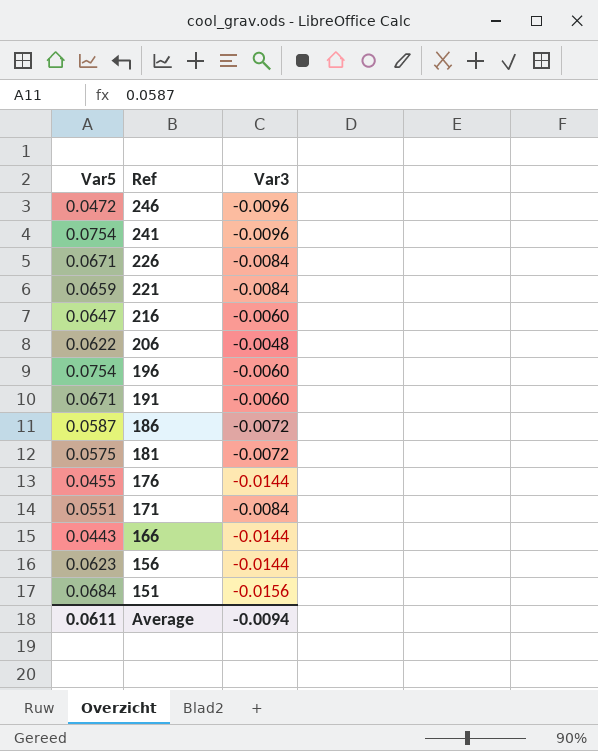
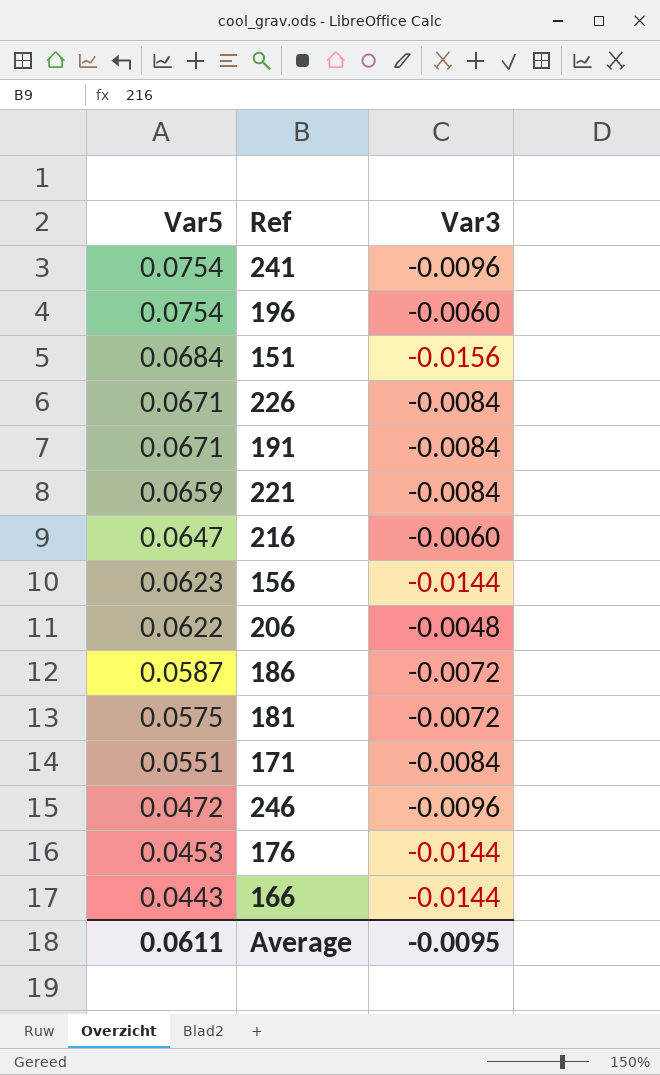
row order: Ref descending -> Var5 descending
191 | Var3: -0.0060 -> -0.0084
176 | Var5: 0.0455 -> 0.0453
Average | Var3: -0.0094 -> -0.0095

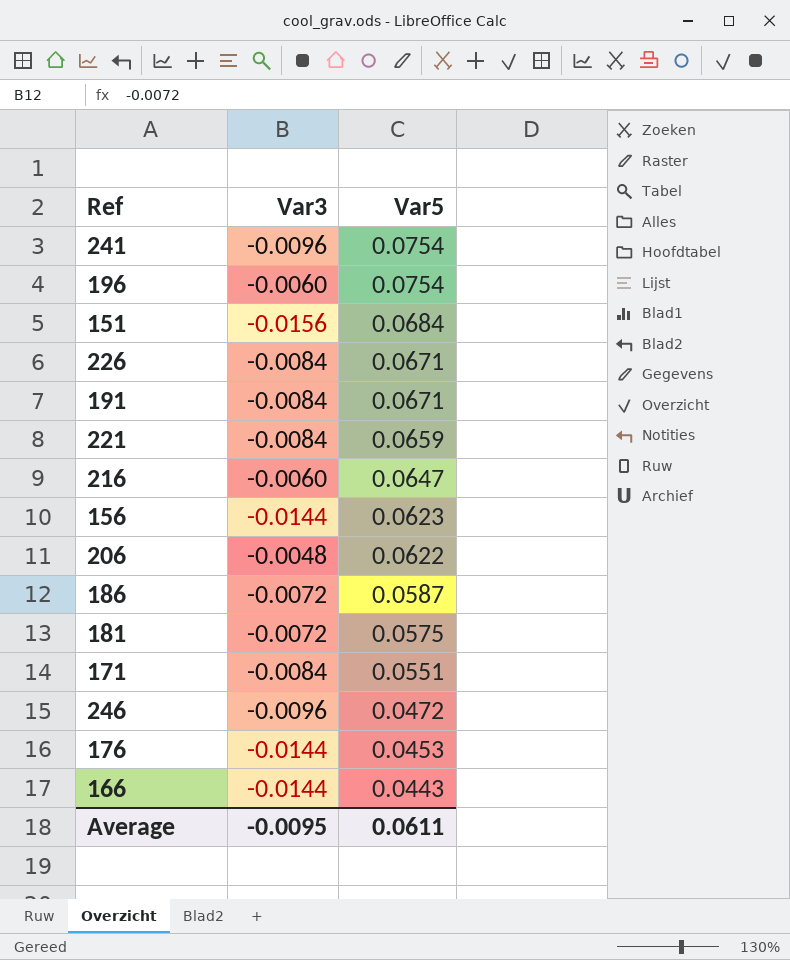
column Var5 | position: 1 -> 3

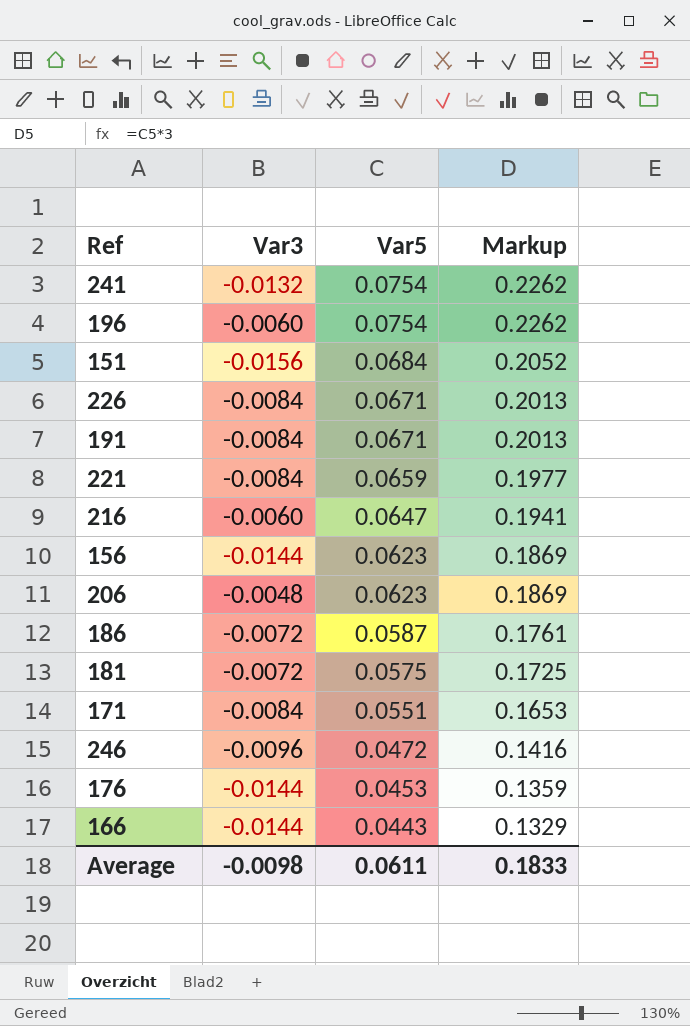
column Markup | formula: none -> [Var5] * 3
241 | Var3: -0.0096 -> -0.0132
206 | Var5: 0.0622 -> 0.0623
Average | Var3: -0.0095 -> -0.0098

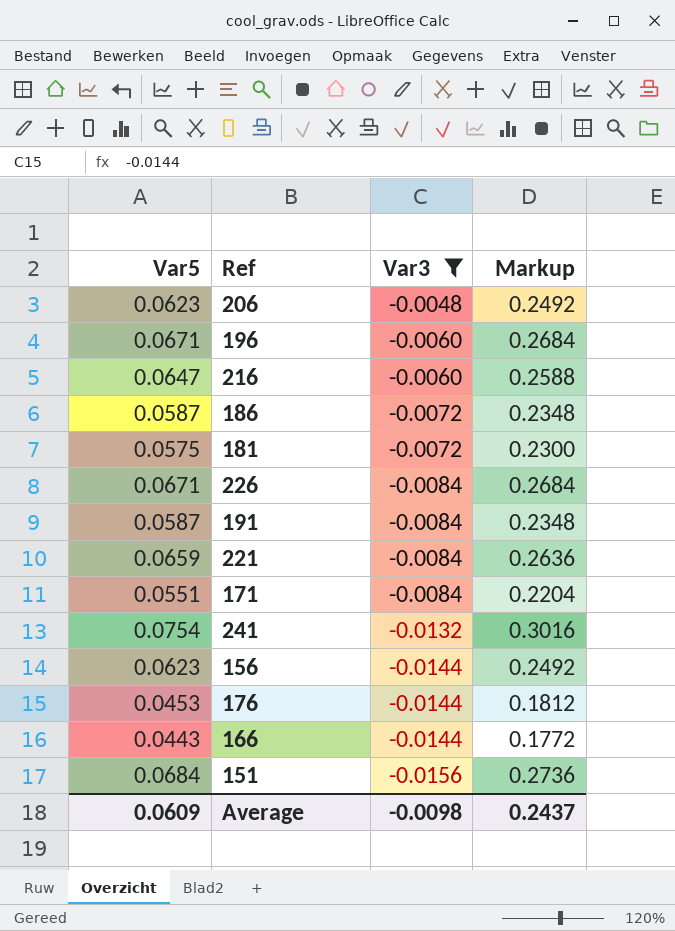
filter: none -> Var3 != -0.0096
row order: Var5 descending -> Var3 descending
column Var5 | position: 3 -> 1
column Markup | formula: [Var5] * 3 -> [Var5] * 4
196 | Var5: 0.0754 -> 0.0671
191 | Var5: 0.0671 -> 0.0587
Average | Var5: 0.0611 -> 0.0609
Average | Markup: 0.1833 -> 0.2437

